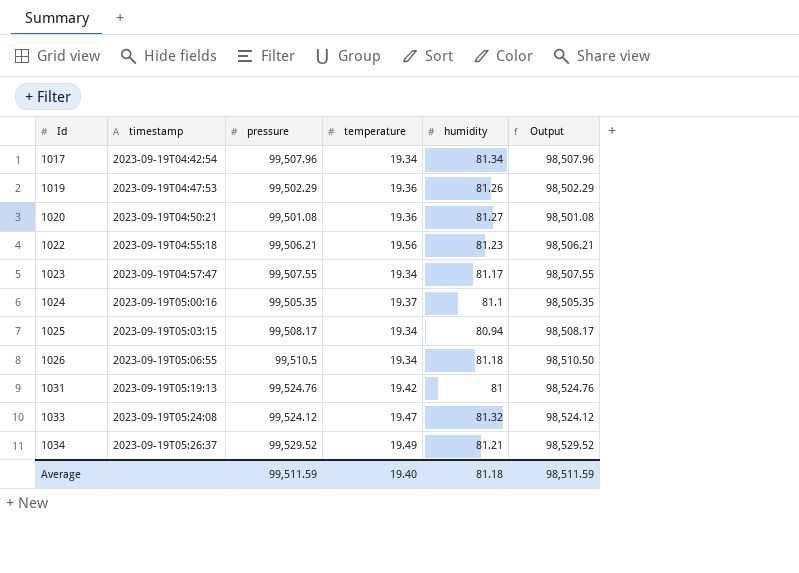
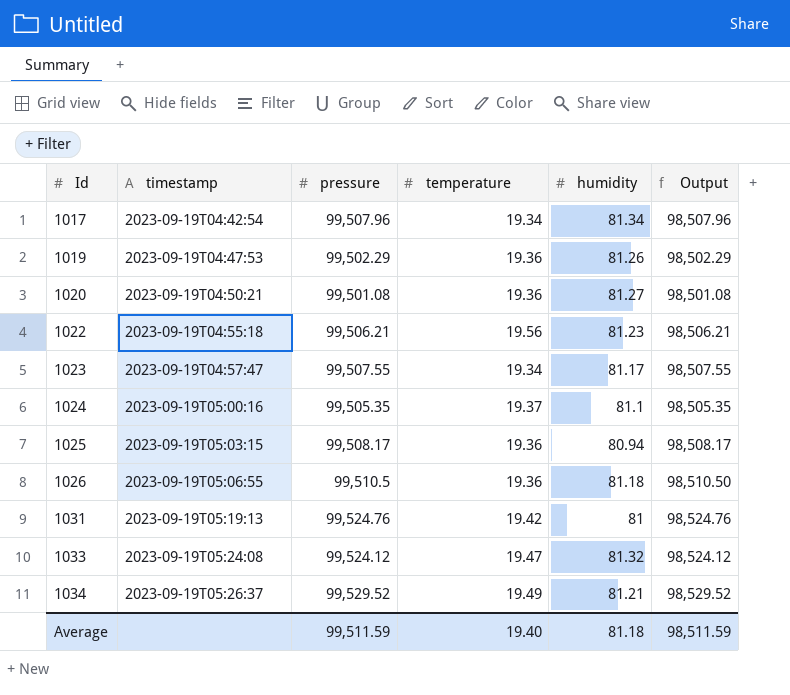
1025 | temperature: 19.34 -> 19.36
1026 | temperature: 19.34 -> 19.36

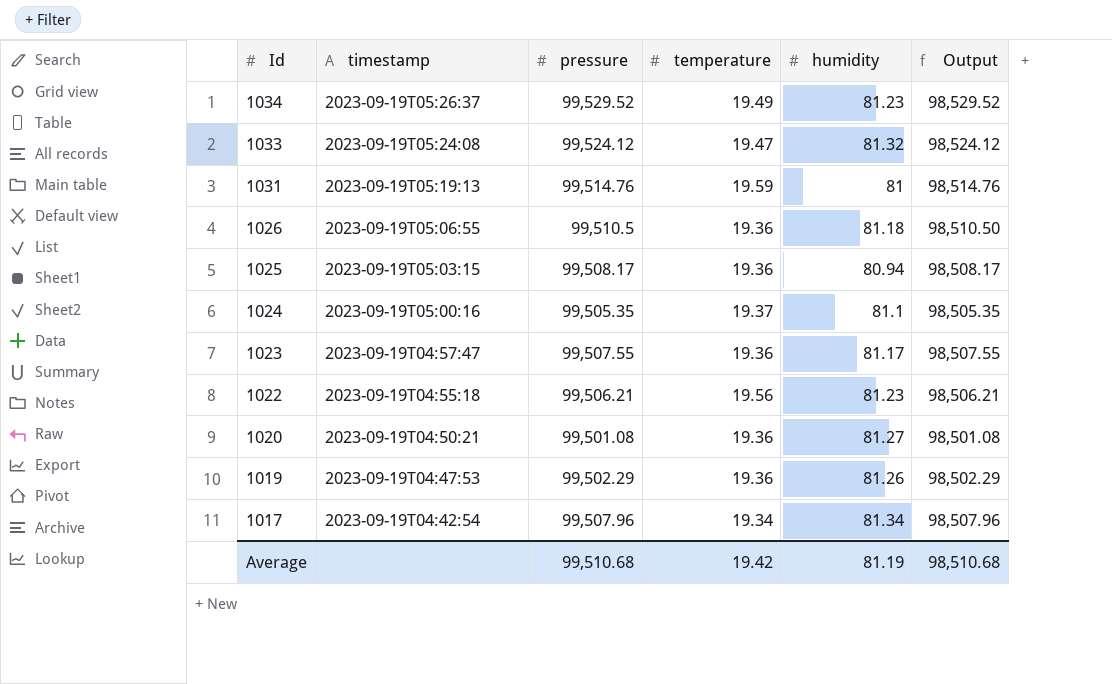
row order: Id ascending -> Id descending
1034 | humidity: 81.21 -> 81.23
1031 | pressure: 99,524.76 -> 99,514.76
1031 | temperature: 19.42 -> 19.59
1031 | Output: 98,524.76 -> 98,514.76
1023 | temperature: 19.34 -> 19.36
Average | pressure: 99,511.59 -> 99,510.68
Average | temperature: 19.40 -> 19.42
Average | humidity: 81.18 -> 81.19
Average | Output: 98,511.59 -> 98,510.68

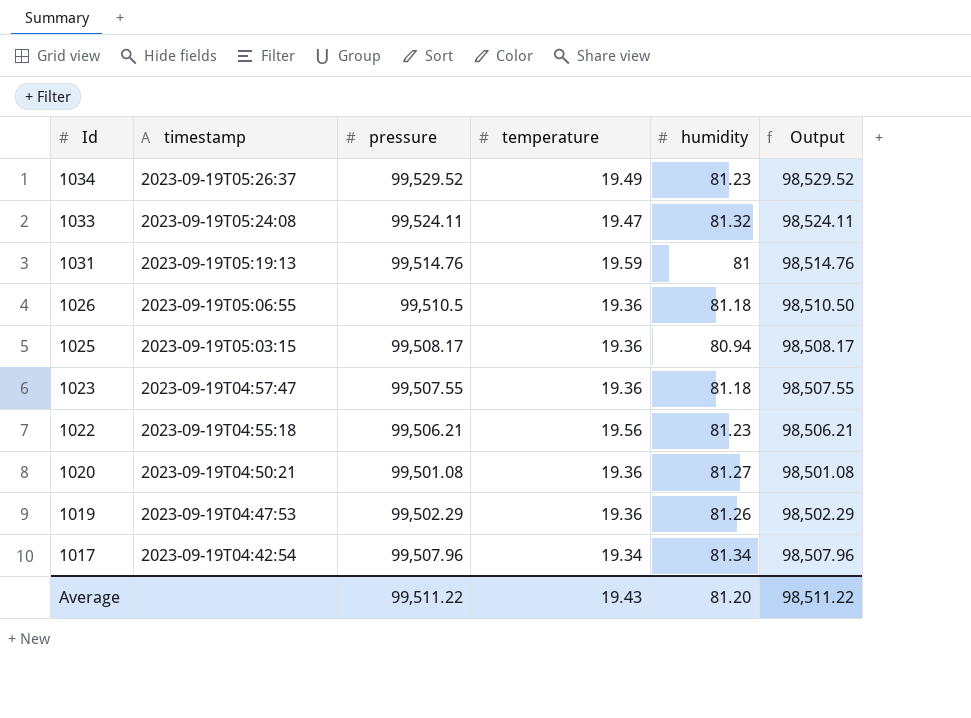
row 1024: 2023-09-19T05:00:16 | 99,505.35 | 19.37 | 81.1 | 98,505.35 -> none
1033 | pressure: 99,524.12 -> 99,524.11
1033 | Output: 98,524.12 -> 98,524.11
1023 | humidity: 81.17 -> 81.18
Average | pressure: 99,510.68 -> 99,511.22
Average | temperature: 19.42 -> 19.43
Average | humidity: 81.19 -> 81.20
Average | Output: 98,510.68 -> 98,511.22

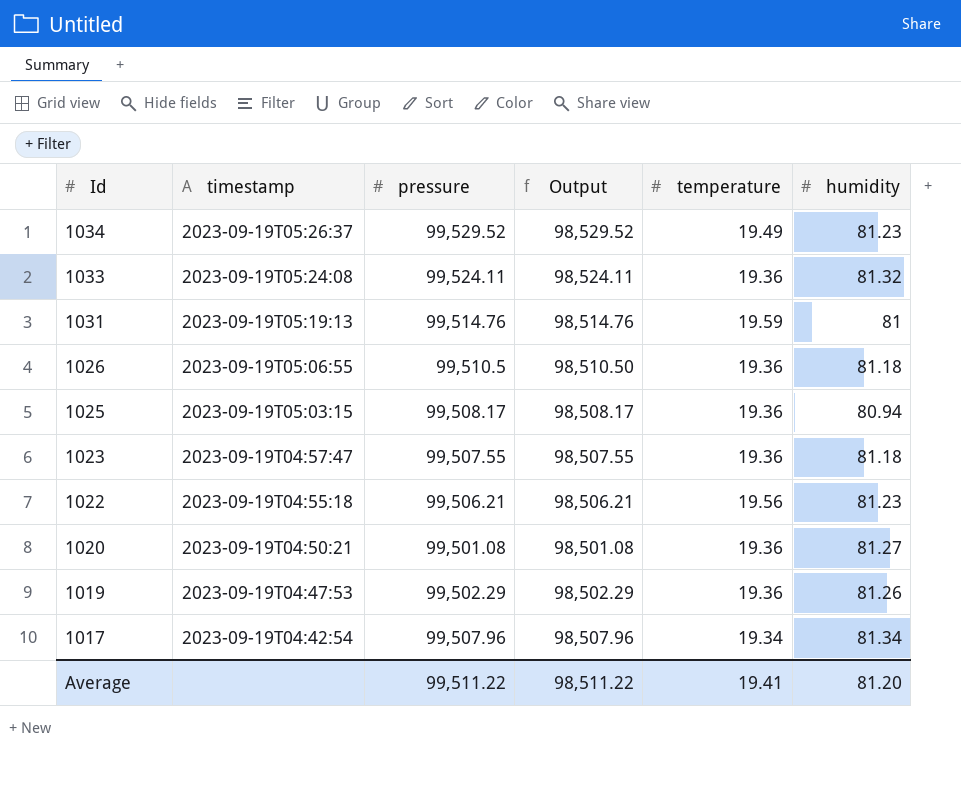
column Output | position: 6 -> 4
1033 | temperature: 19.47 -> 19.36
Average | temperature: 19.43 -> 19.41

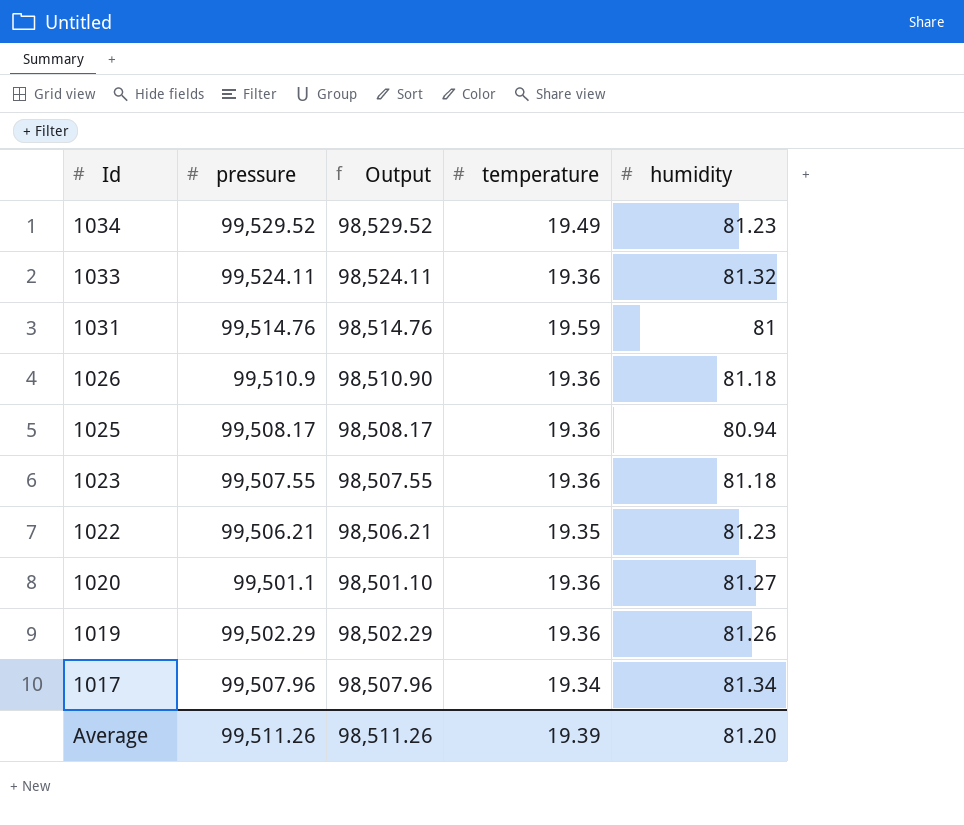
column timestamp | position: 2 -> none
1026 | pressure: 99,510.5 -> 99,510.9
1026 | Output: 98,510.50 -> 98,510.90
1022 | temperature: 19.56 -> 19.35
1020 | pressure: 99,501.08 -> 99,501.1
1020 | Output: 98,501.08 -> 98,501.10
Average | pressure: 99,511.22 -> 99,511.26
Average | Output: 98,511.22 -> 98,511.26
Average | temperature: 19.41 -> 19.39

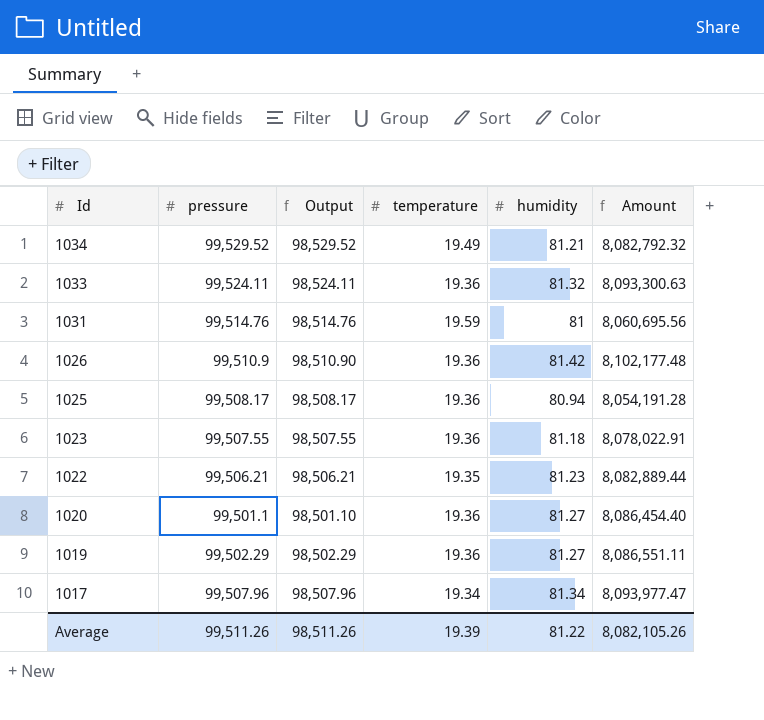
column Amount | formula: none -> [pressure] * [humidity]
1034 | humidity: 81.23 -> 81.21
1026 | humidity: 81.18 -> 81.42
1019 | humidity: 81.26 -> 81.27
Average | humidity: 81.20 -> 81.22

